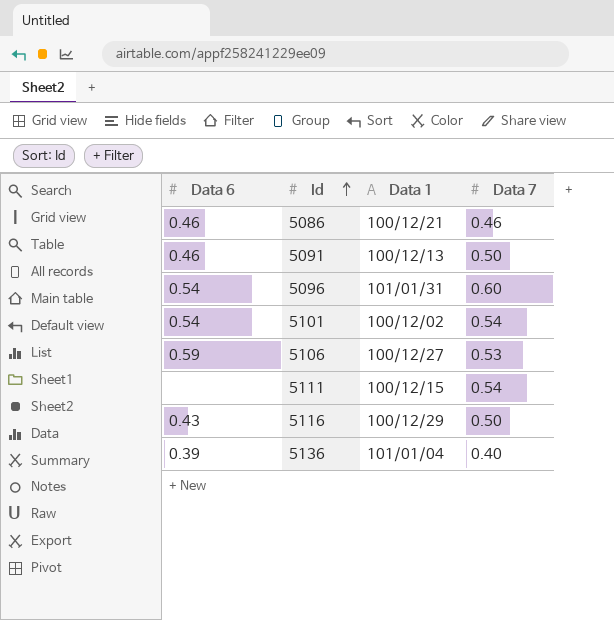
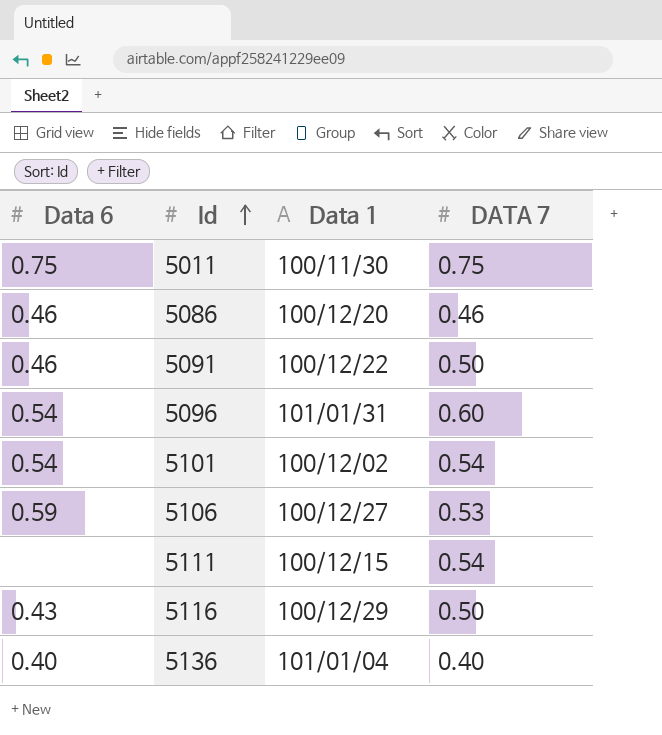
column name: Data 7 -> DATA 7
row 5011: none -> 0.75 | 100/11/30 | 0.75
5086 | Data 1: 100/12/21 -> 100/12/20
5091 | Data 1: 100/12/13 -> 100/12/22
5136 | Data 6: 0.39 -> 0.40

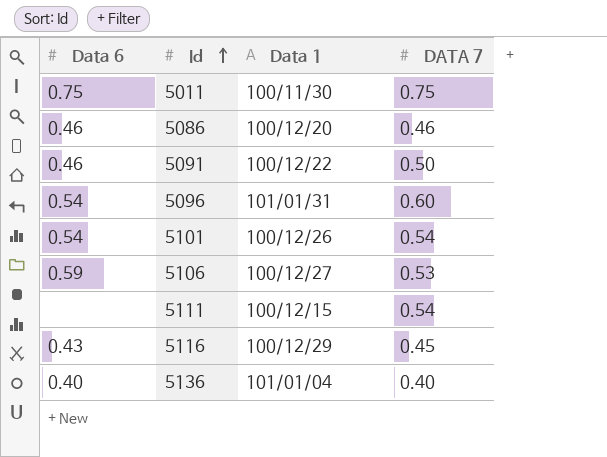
5101 | Data 1: 100/12/02 -> 100/12/26
5116 | DATA 7: 0.50 -> 0.45

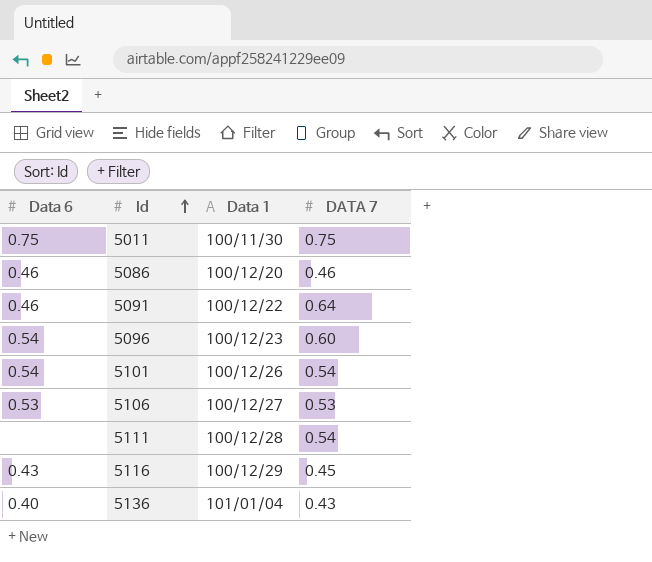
5091 | DATA 7: 0.50 -> 0.64
5096 | Data 1: 101/01/31 -> 100/12/23
5106 | Data 6: 0.59 -> 0.53
5111 | Data 1: 100/12/15 -> 100/12/28
5136 | DATA 7: 0.40 -> 0.43

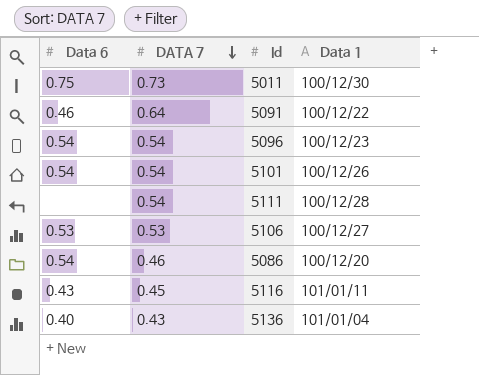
row order: Id ascending -> DATA 7 descending
column DATA 7 | position: 4 -> 2
5011 | DATA 7: 0.75 -> 0.73
5011 | Data 1: 100/11/30 -> 100/12/30
5096 | DATA 7: 0.60 -> 0.54
5086 | Data 6: 0.46 -> 0.54
5116 | Data 1: 100/12/29 -> 101/01/11

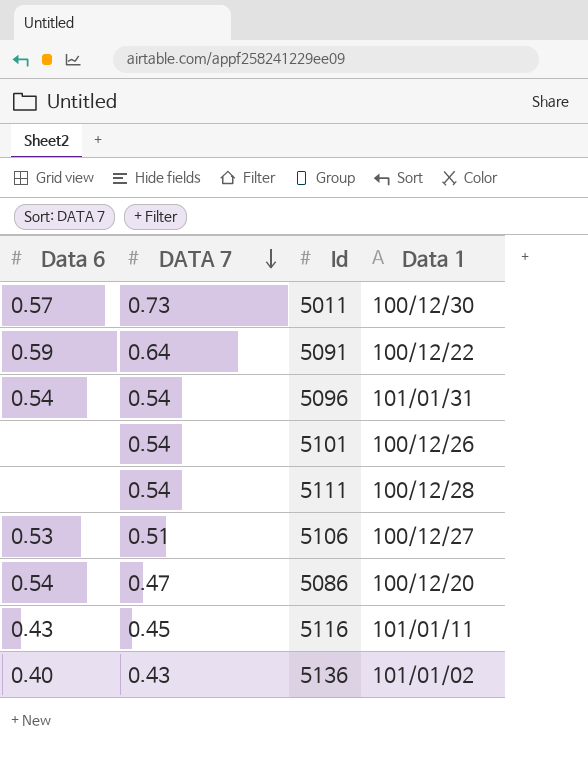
5011 | Data 6: 0.75 -> 0.57
5091 | Data 6: 0.46 -> 0.59
5096 | Data 1: 100/12/23 -> 101/01/31
5101 | Data 6: 0.54 -> none
5106 | DATA 7: 0.53 -> 0.51
5086 | DATA 7: 0.46 -> 0.47
5136 | Data 1: 101/01/04 -> 101/01/02

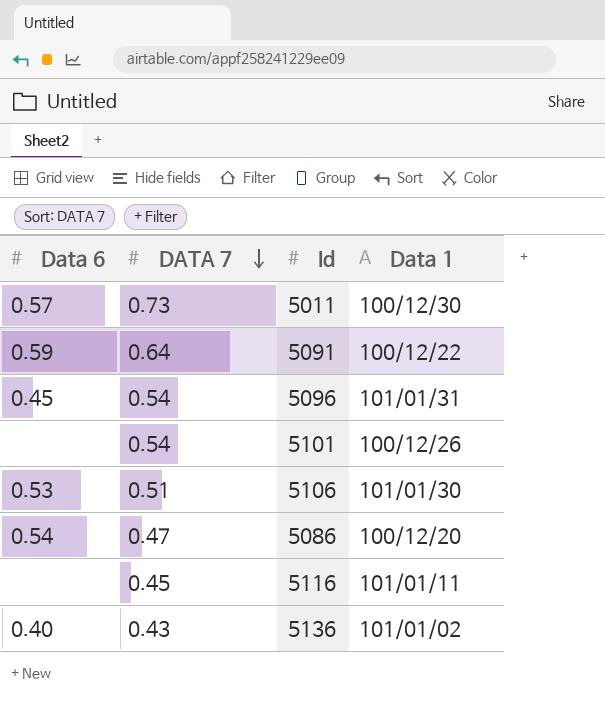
row 5111: none | 0.54 | 100/12/28 -> none
5096 | Data 6: 0.54 -> 0.45
5106 | Data 1: 100/12/27 -> 101/01/30
5116 | Data 6: 0.43 -> none

